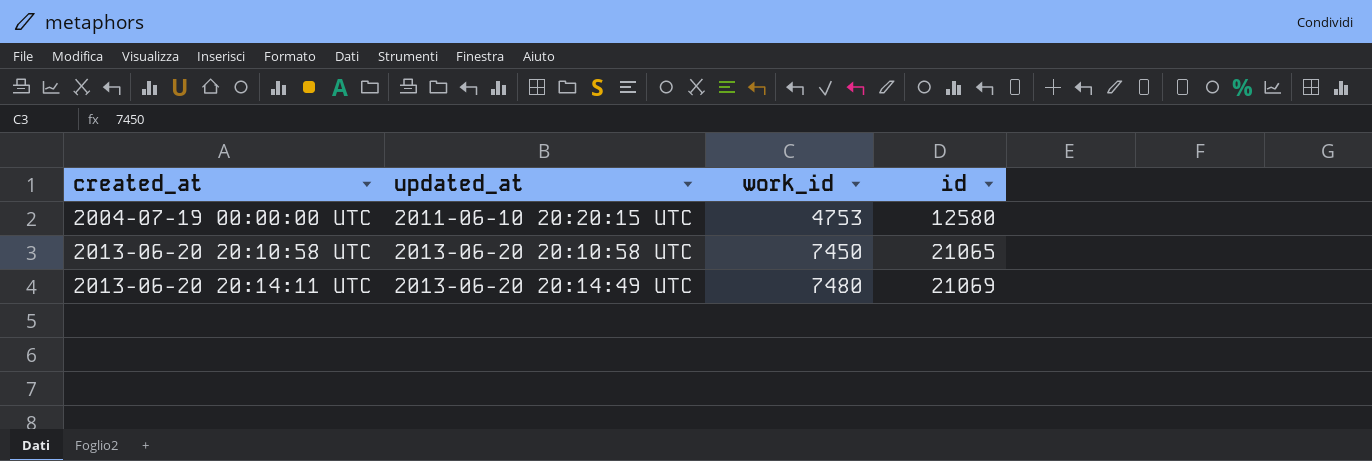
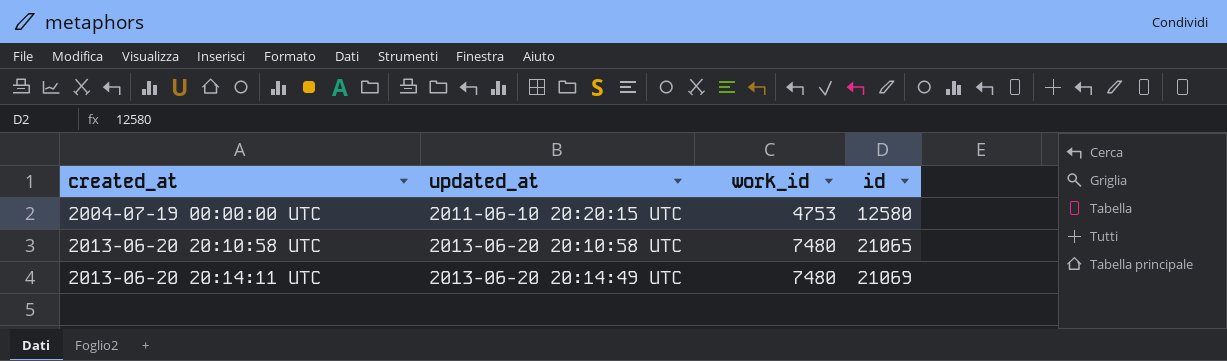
2013-06-20 20:10:58 UTC | work_id: 7450 -> 7480

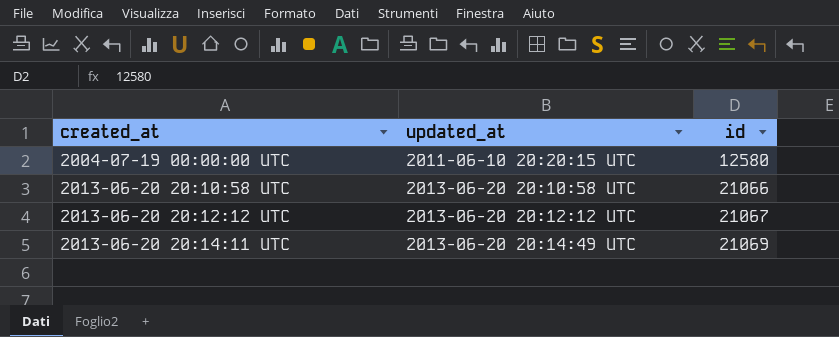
column work_id | position: 3 -> none
2013-06-20 20:10:58 UTC | id: 21065 -> 21066
row 2013-06-20 20:12:12 UTC: none -> 2013-06-20 20:12:12 UTC | 21067

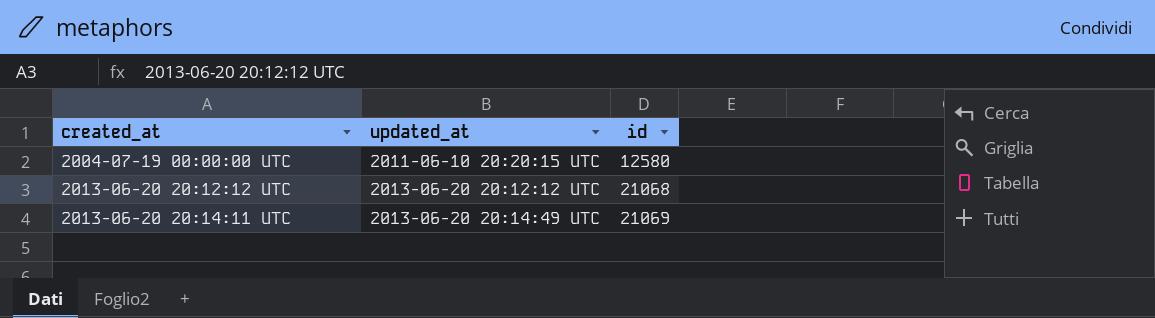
row 2013-06-20 20:10:58 UTC: 2013-06-20 20:10:58 UTC | 21066 -> none
2013-06-20 20:12:12 UTC | id: 21067 -> 21068

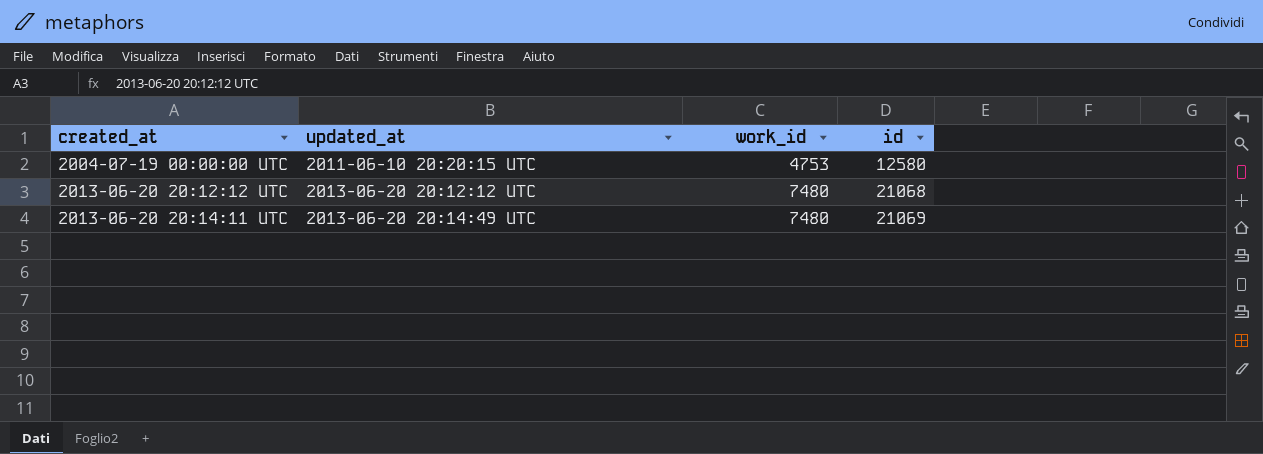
column work_id | position: none -> 3

